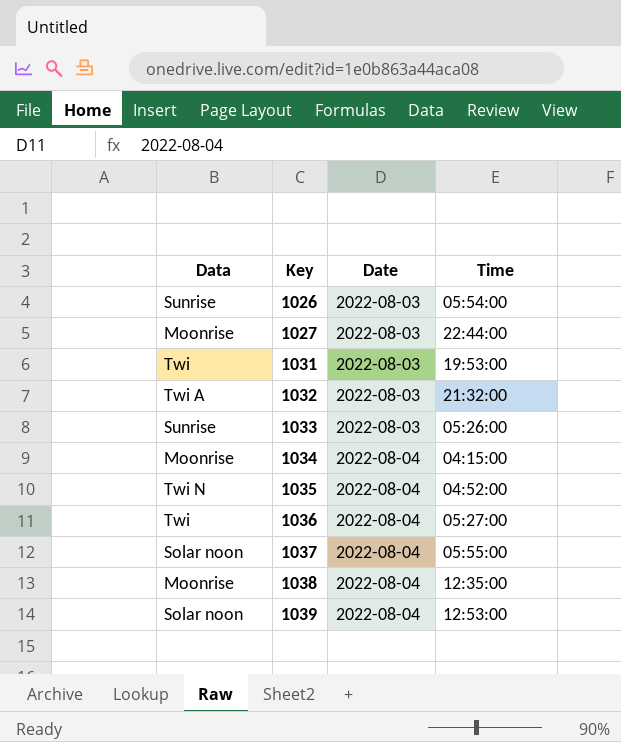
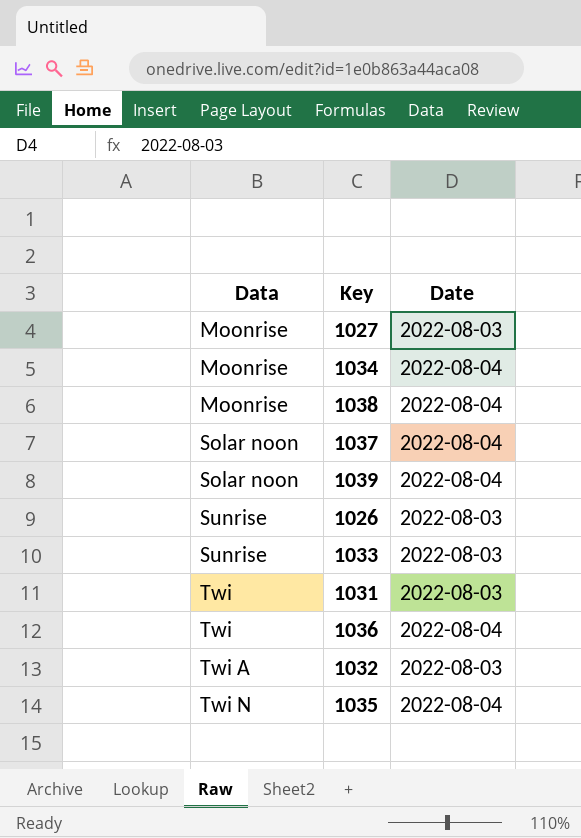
row order: Key ascending -> Data ascending
column Time | position: 4 -> none

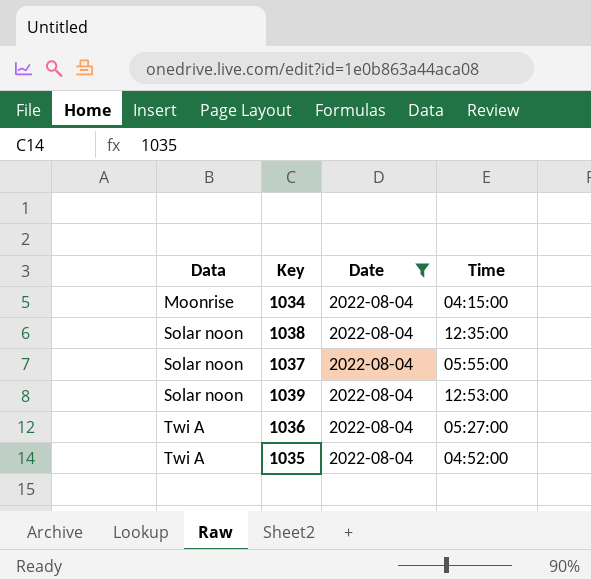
filter: none -> Date = 2022-08-04
column Time | position: none -> 4
1038 | Data: Moonrise -> Solar noon
1036 | Data: Twi -> Twi A
1035 | Data: Twi N -> Twi A

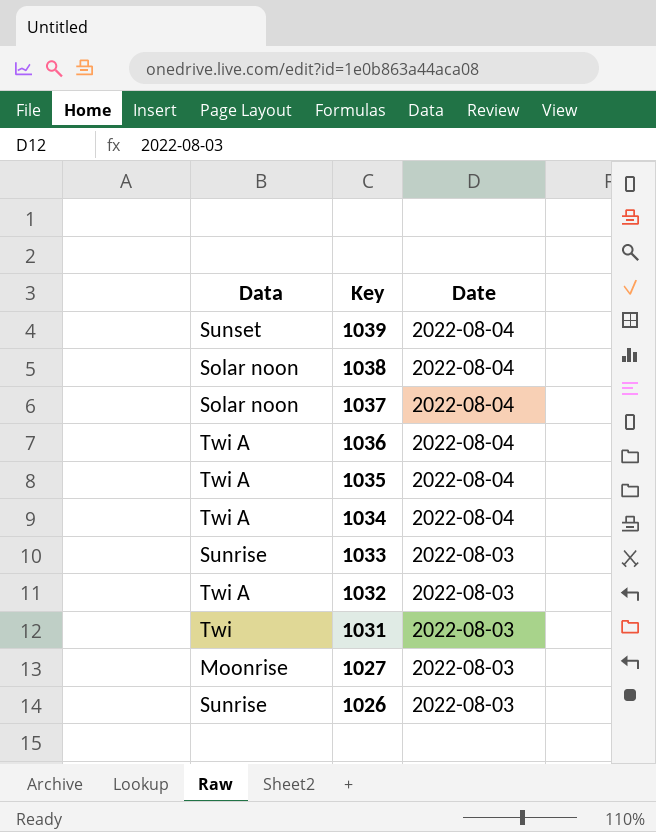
filter: Date = 2022-08-04 -> none
row order: Data ascending -> Key descending
column Time | position: 4 -> none
1039 | Data: Solar noon -> Sunset
1034 | Data: Moonrise -> Twi A

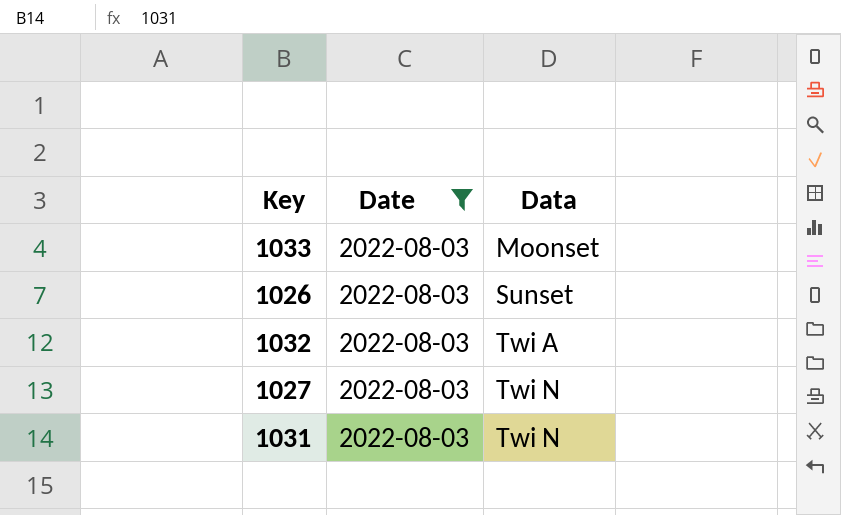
filter: none -> Date = 2022-08-03
row order: Key descending -> Data ascending
column Data | position: 1 -> 3
1033 | Data: Sunrise -> Moonset
1026 | Data: Sunrise -> Sunset
1027 | Data: Moonrise -> Twi N
1031 | Data: Twi -> Twi N

